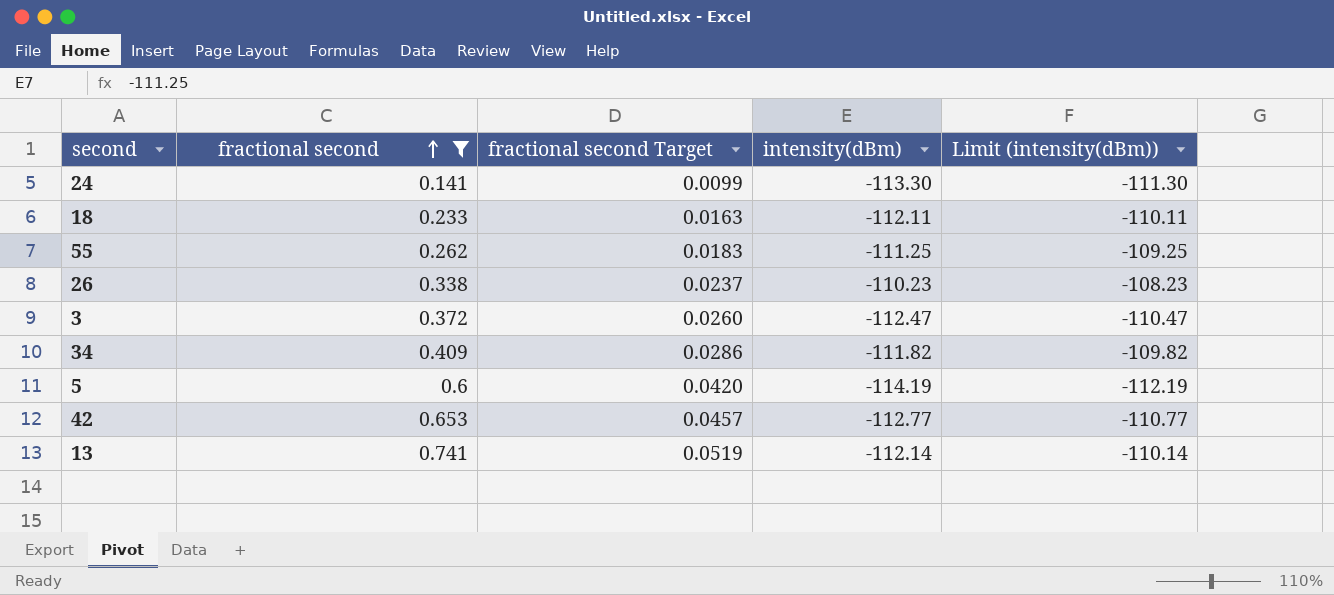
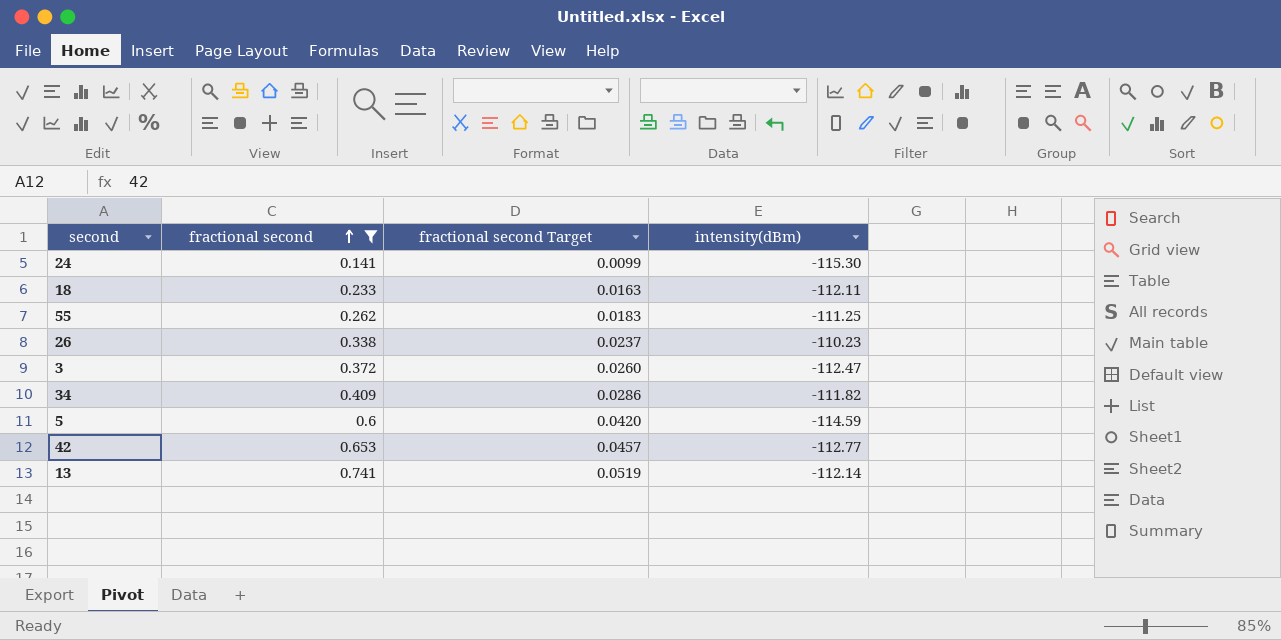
column Limit (intensity(dBm)) | formula: [intensity(dBm)] + 2 -> none
24 | intensity(dBm): -113.30 -> -115.30
5 | intensity(dBm): -114.19 -> -114.59

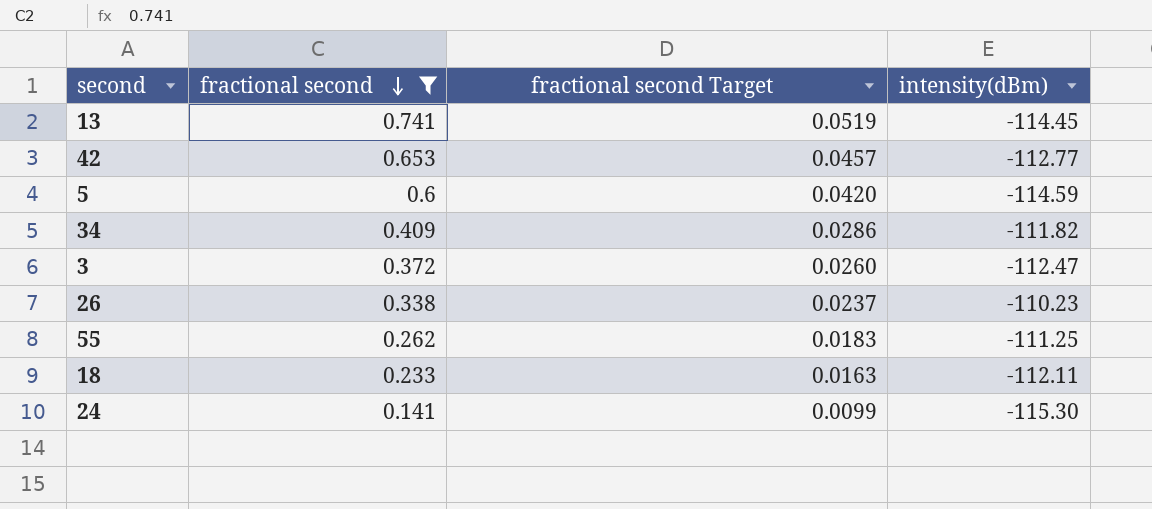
row order: fractional second ascending -> fractional second descending
13 | intensity(dBm): -112.14 -> -114.45

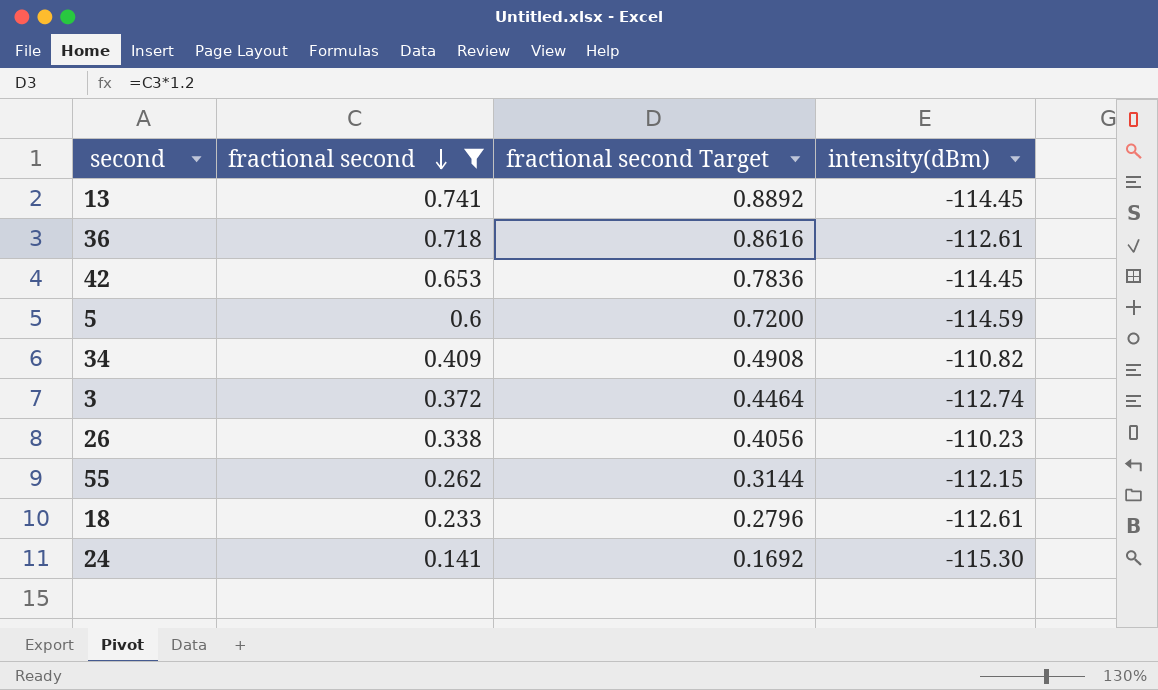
column fractional second Target | formula: [fractional second] * 0.07 -> [fractional second] * 1.2
row 36: none -> 0.718 | 0.8616 | -112.61
42 | intensity(dBm): -112.77 -> -114.45
34 | intensity(dBm): -111.82 -> -110.82
3 | intensity(dBm): -112.47 -> -112.74
55 | intensity(dBm): -111.25 -> -112.15
18 | intensity(dBm): -112.11 -> -112.61

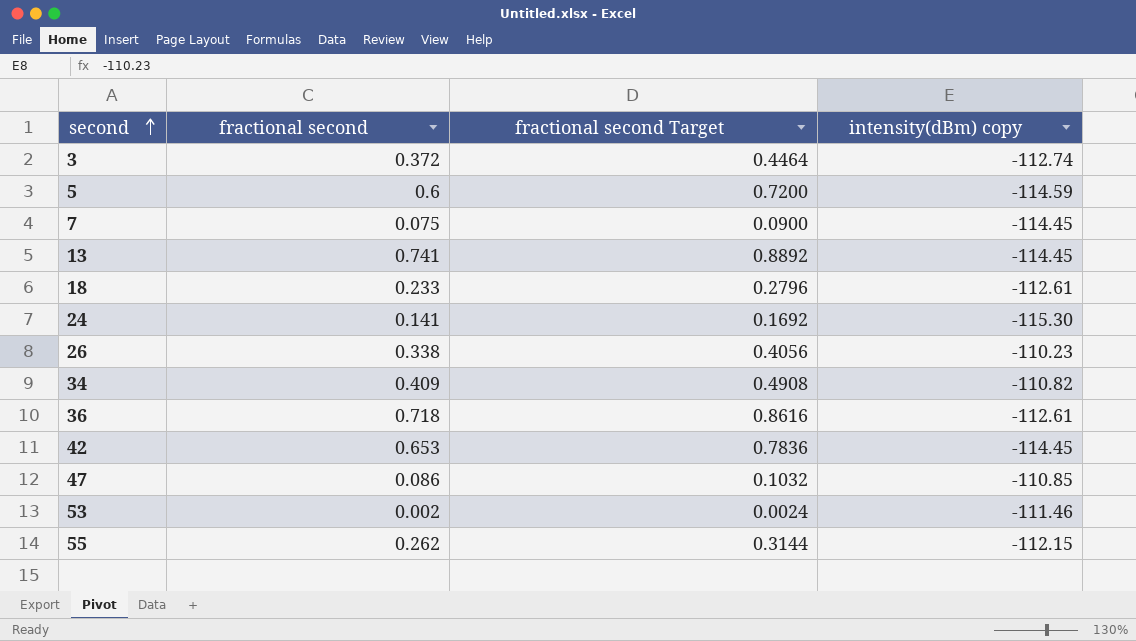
filter: fractional second >= 0.141 -> none
row order: fractional second descending -> second ascending
column name: intensity(dBm) -> intensity(dBm) copy

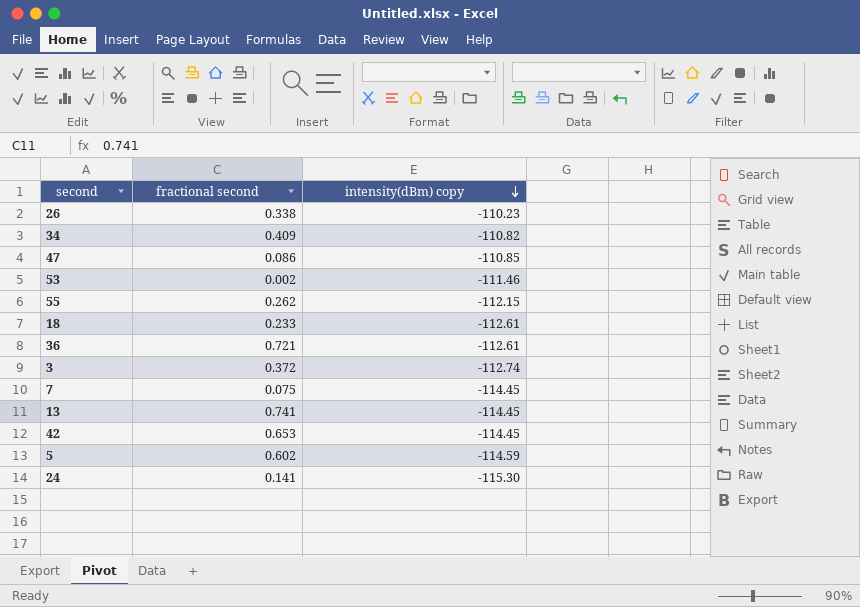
row order: second ascending -> intensity(dBm) copy descending
column fractional second Target | formula: [fractional second] * 1.2 -> none
36 | fractional second: 0.718 -> 0.721
5 | fractional second: 0.6 -> 0.602

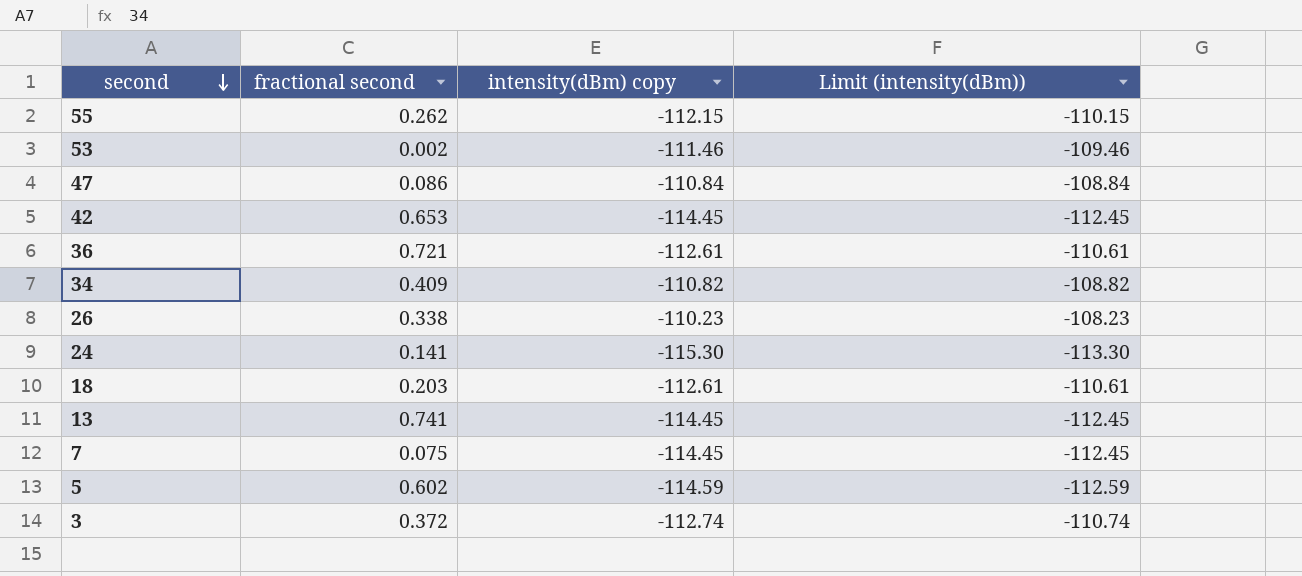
row order: intensity(dBm) copy descending -> second descending
column Limit (intensity(dBm)) | formula: none -> [intensity(dBm) copy] + 2
47 | intensity(dBm) copy: -110.85 -> -110.84
18 | fractional second: 0.233 -> 0.203

